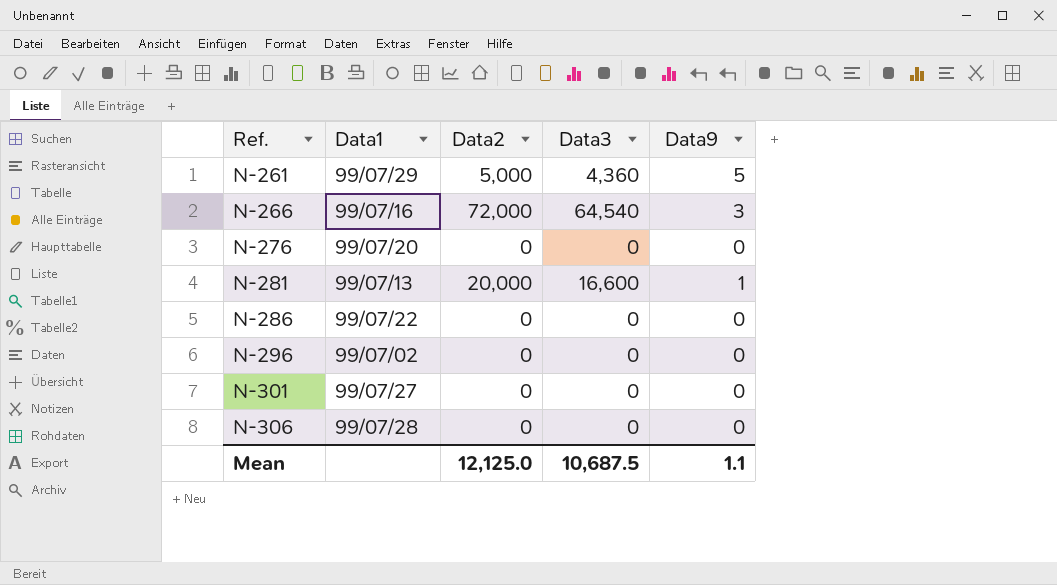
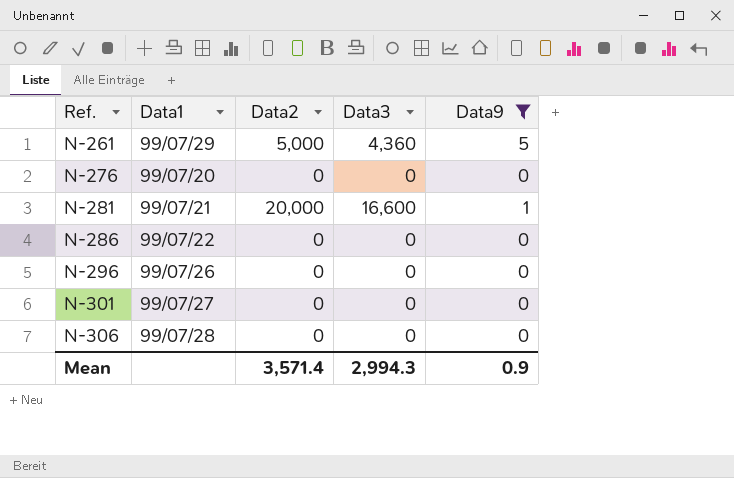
filter: none -> Data9 != 3
N-281 | Data1: 99/07/13 -> 99/07/21
N-296 | Data1: 99/07/02 -> 99/07/26
Mean | Data2: 12,125.0 -> 3,571.4
Mean | Data3: 10,687.5 -> 2,994.3
Mean | Data9: 1.1 -> 0.9

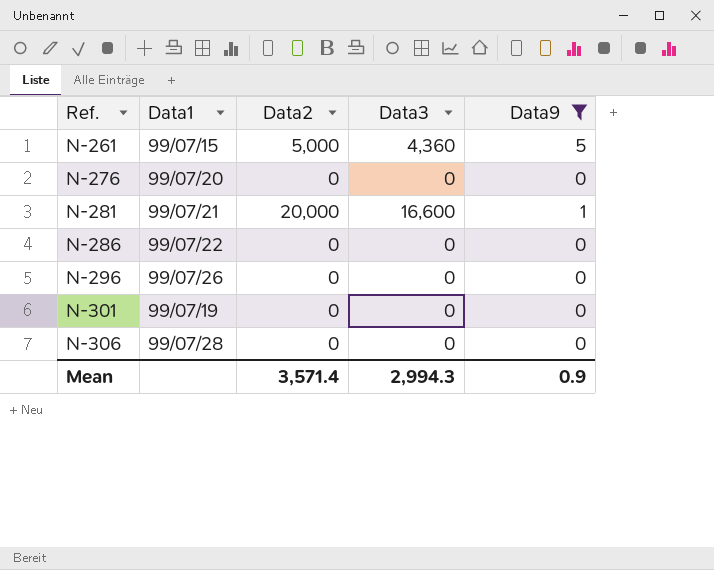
N-261 | Data1: 99/07/29 -> 99/07/15
N-301 | Data1: 99/07/27 -> 99/07/19

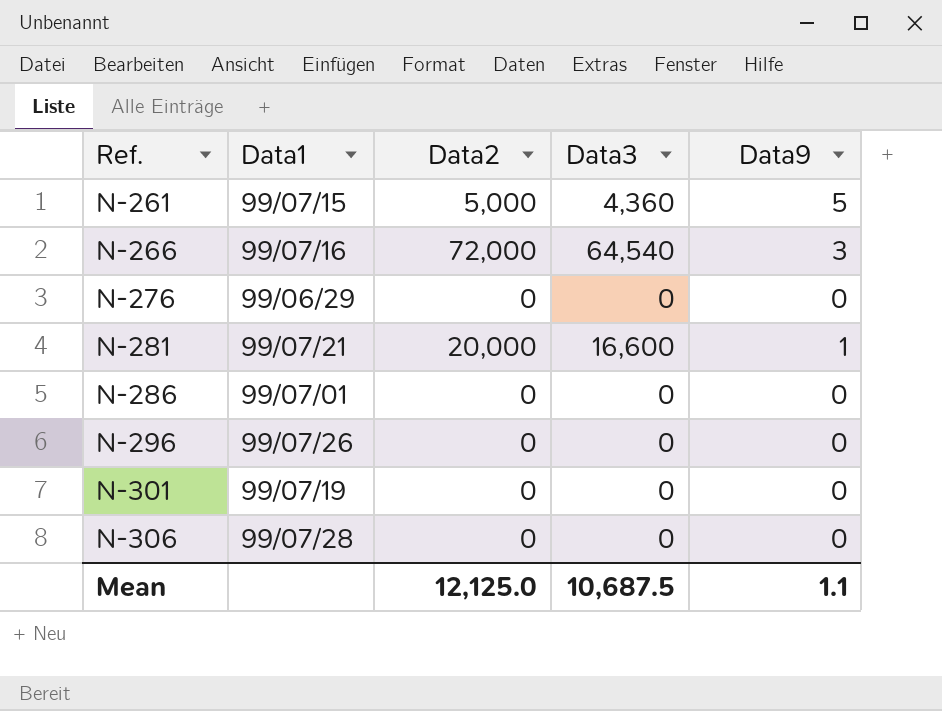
filter: Data9 != 3 -> none
N-276 | Data1: 99/07/20 -> 99/06/29
N-286 | Data1: 99/07/22 -> 99/07/01
Mean | Data2: 3,571.4 -> 12,125.0
Mean | Data3: 2,994.3 -> 10,687.5
Mean | Data9: 0.9 -> 1.1

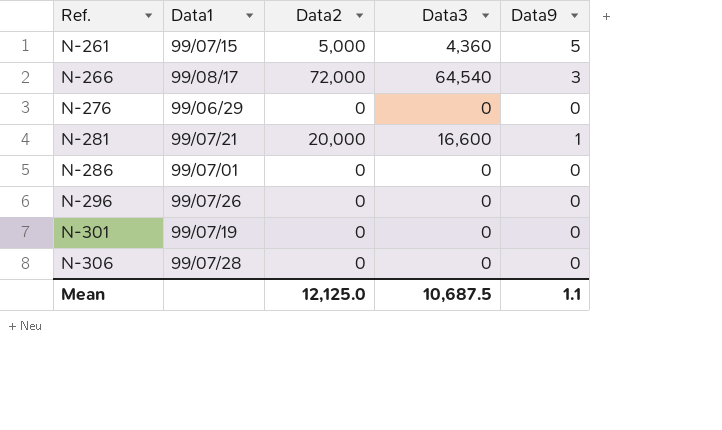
N-266 | Data1: 99/07/16 -> 99/08/17

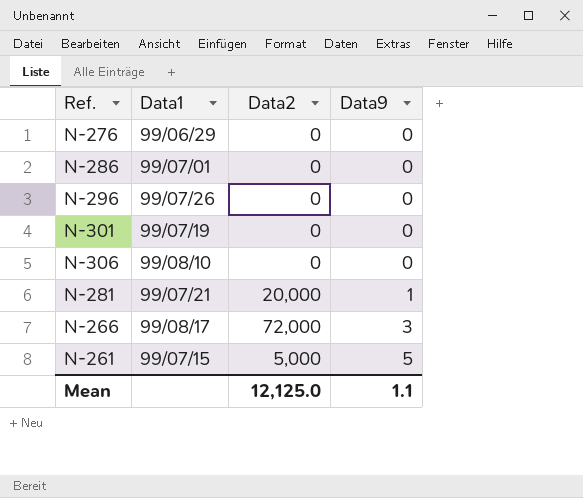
row order: Ref. ascending -> Data9 ascending
column Data3 | position: 4 -> none
N-306 | Data1: 99/07/28 -> 99/08/10

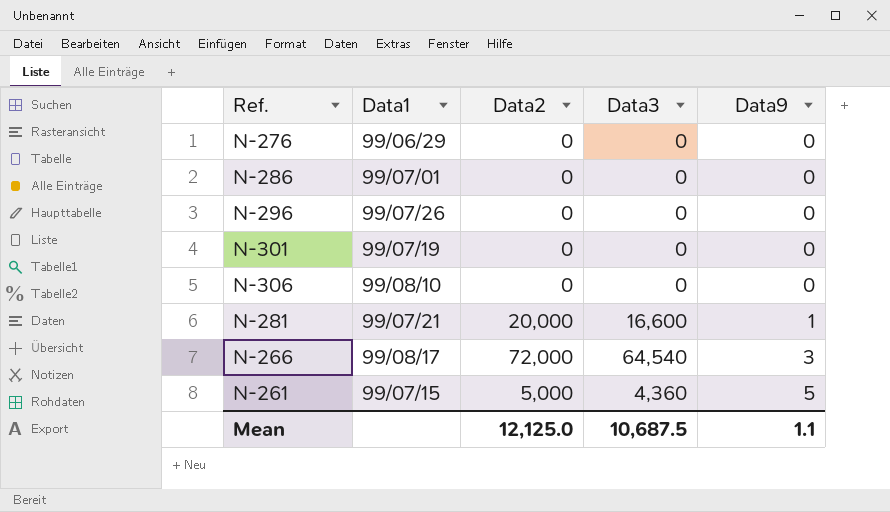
column Data3 | position: none -> 4

